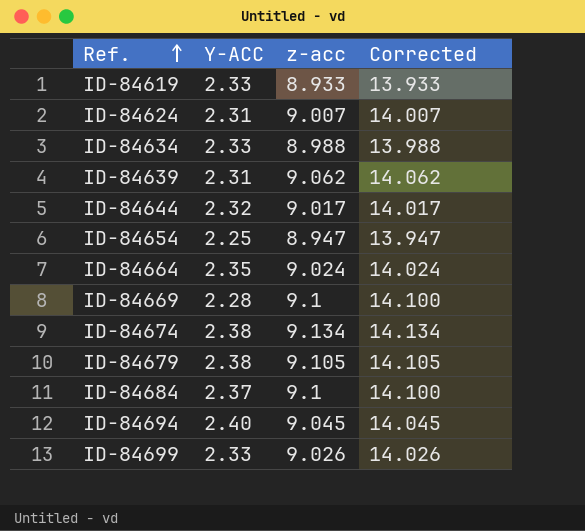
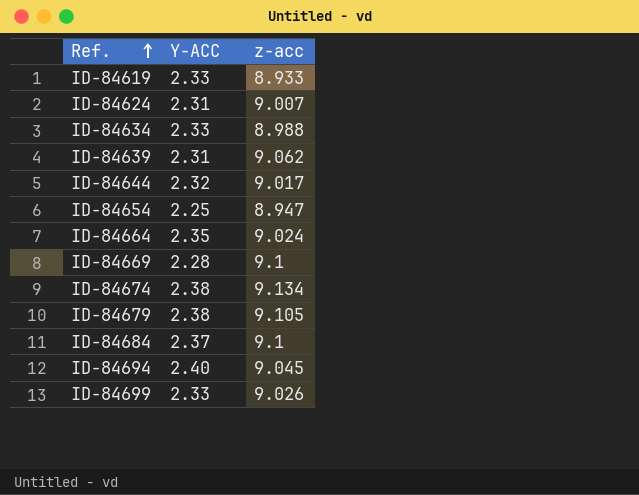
column Corrected | formula: [z-acc] + 5 -> none

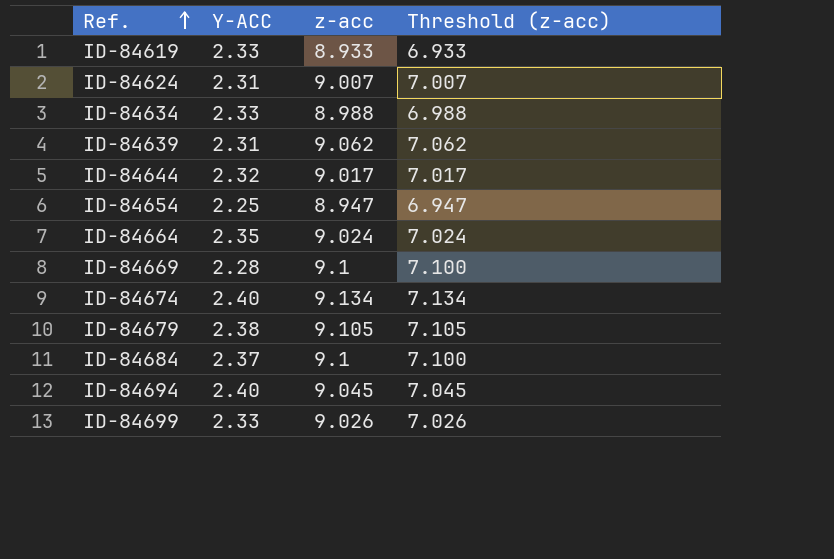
column Threshold (z-acc) | formula: none -> [z-acc] - 2
ID-84674 | Y-ACC: 2.38 -> 2.40

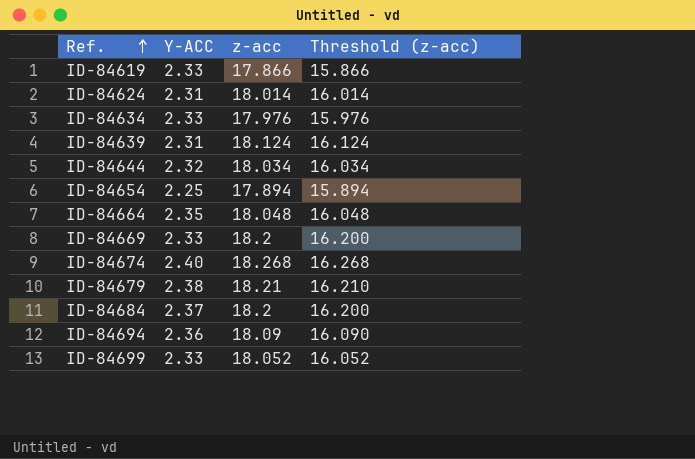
ID-84619 | z-acc: 8.933 -> 17.866
ID-84619 | Threshold (z-acc): 6.933 -> 15.866
ID-84624 | z-acc: 9.007 -> 18.014
ID-84624 | Threshold (z-acc): 7.007 -> 16.014
ID-84634 | z-acc: 8.988 -> 17.976
ID-84634 | Threshold (z-acc): 6.988 -> 15.976
ID-84639 | z-acc: 9.062 -> 18.124
ID-84639 | Threshold (z-acc): 7.062 -> 16.124
ID-84644 | z-acc: 9.017 -> 18.034
ID-84644 | Threshold (z-acc): 7.017 -> 16.034
ID-84654 | z-acc: 8.947 -> 17.894
ID-84654 | Threshold (z-acc): 6.947 -> 15.894
ID-84664 | z-acc: 9.024 -> 18.048
ID-84664 | Threshold (z-acc): 7.024 -> 16.048
ID-84669 | Y-ACC: 2.28 -> 2.33
ID-84669 | z-acc: 9.1 -> 18.2
ID-84669 | Threshold (z-acc): 7.100 -> 16.200
ID-84674 | z-acc: 9.134 -> 18.268
ID-84674 | Threshold (z-acc): 7.134 -> 16.268
ID-84679 | z-acc: 9.105 -> 18.21
ID-84679 | Threshold (z-acc): 7.105 -> 16.210
ID-84684 | z-acc: 9.1 -> 18.2
ID-84684 | Threshold (z-acc): 7.100 -> 16.200
ID-84694 | Y-ACC: 2.40 -> 2.36
ID-84694 | z-acc: 9.045 -> 18.09
ID-84694 | Threshold (z-acc): 7.045 -> 16.090
ID-84699 | z-acc: 9.026 -> 18.052
ID-84699 | Threshold (z-acc): 7.026 -> 16.052

